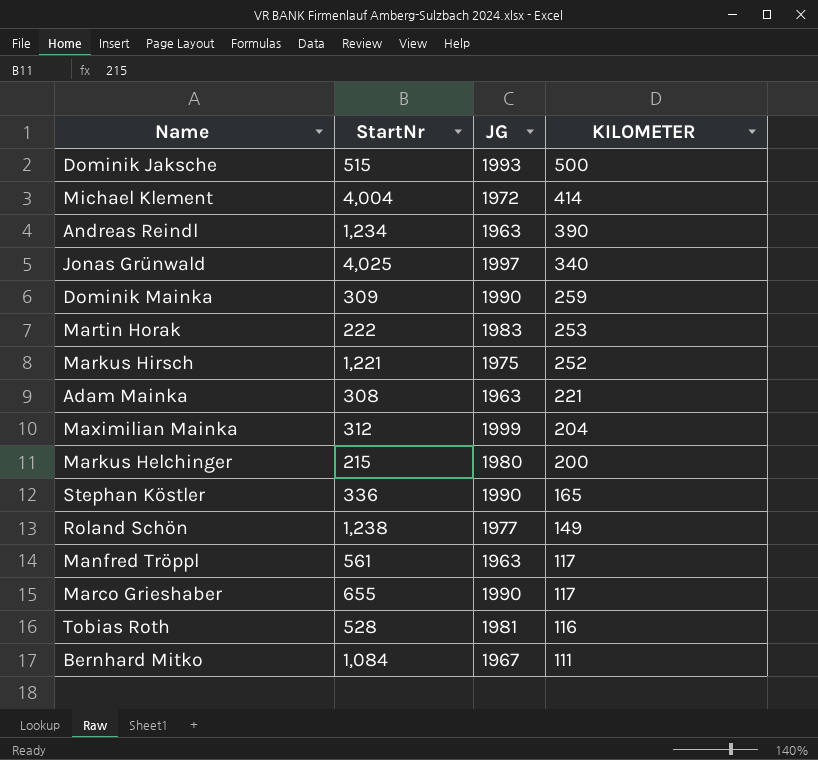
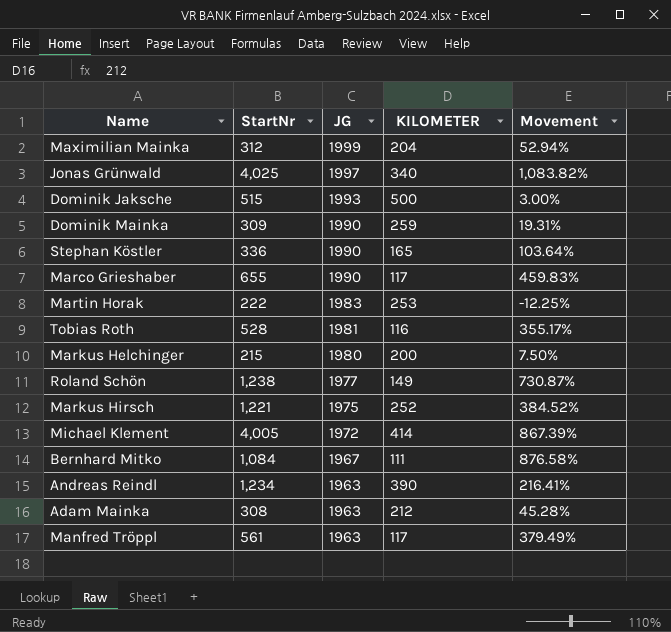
row order: KILOMETER descending -> JG descending
column Movement | formula: none -> ([StartNr] - [KILOMETER]) / [KILOMETER]
Michael Klement | StartNr: 4,004 -> 4,005
Adam Mainka | KILOMETER: 221 -> 212

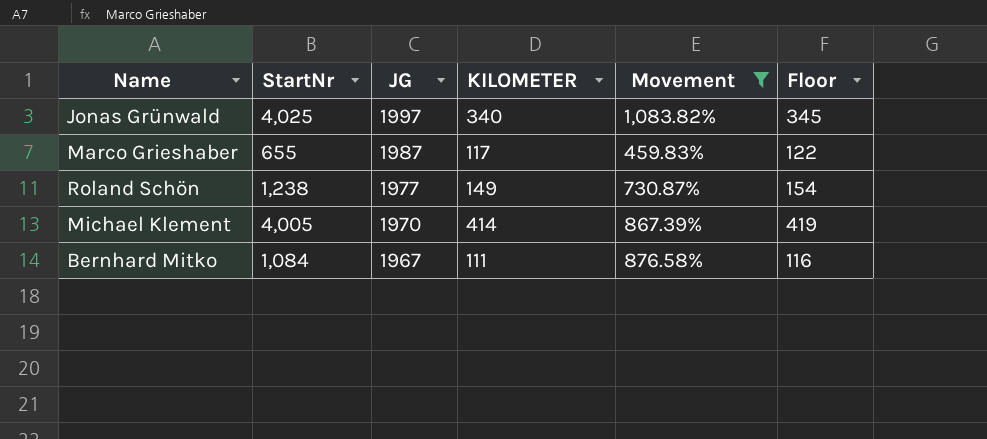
filter: none -> Movement >= 459.83%
column Floor | formula: none -> [KILOMETER] + 5
Marco Grieshaber | JG: 1990 -> 1987
Michael Klement | JG: 1972 -> 1970

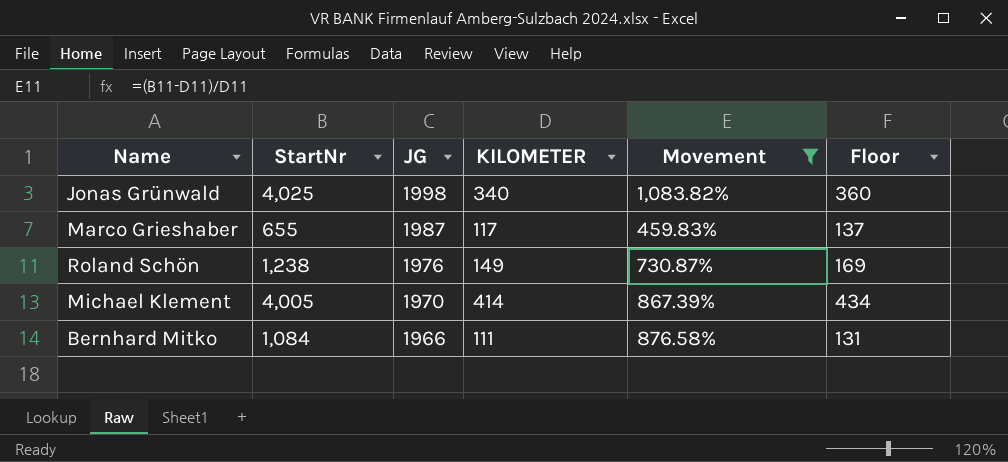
column Floor | formula: [KILOMETER] + 5 -> [KILOMETER] + 20
Jonas Grünwald | JG: 1997 -> 1998
Roland Schön | JG: 1977 -> 1976
Bernhard Mitko | JG: 1967 -> 1966

